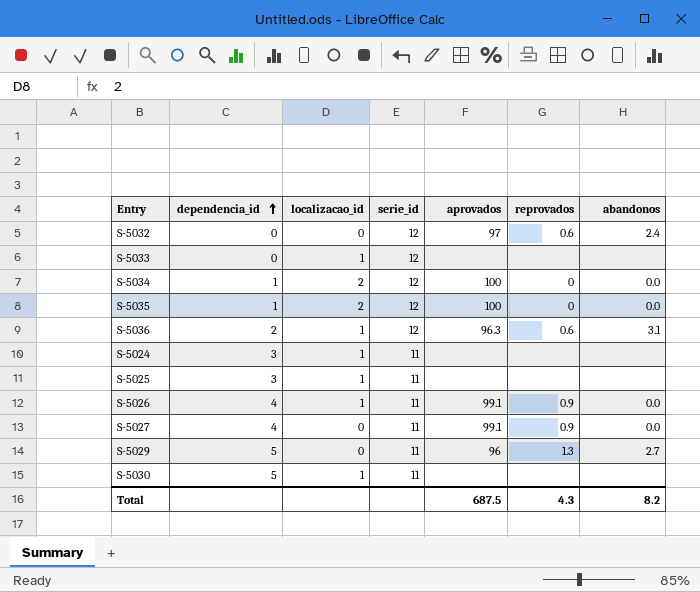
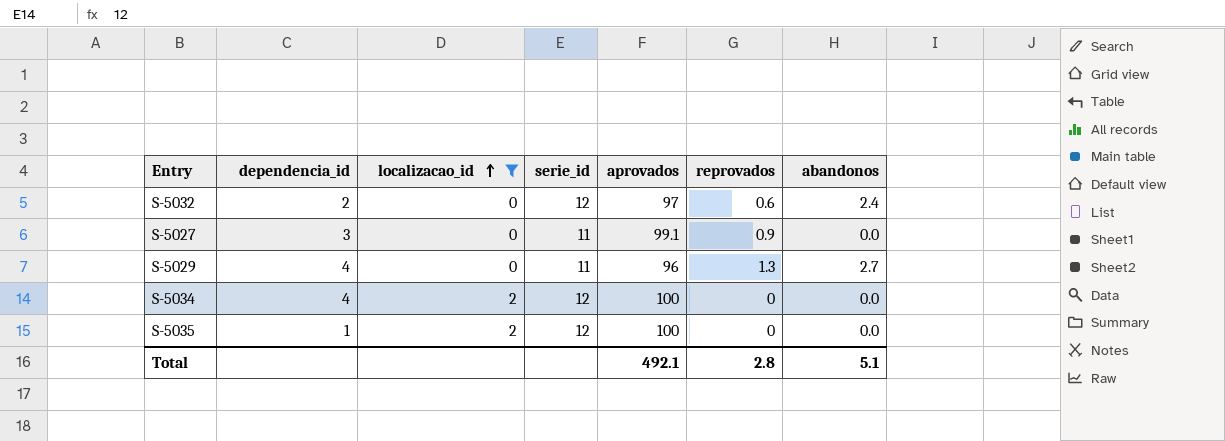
filter: none -> localizacao_id != 1
row order: dependencia_id ascending -> localizacao_id ascending
S-5032 | dependencia_id: 0 -> 2
S-5027 | dependencia_id: 4 -> 3
S-5029 | dependencia_id: 5 -> 4
S-5034 | dependencia_id: 1 -> 4
Total | aprovados: 687.5 -> 492.1
Total | reprovados: 4.3 -> 2.8
Total | abandonos: 8.2 -> 5.1

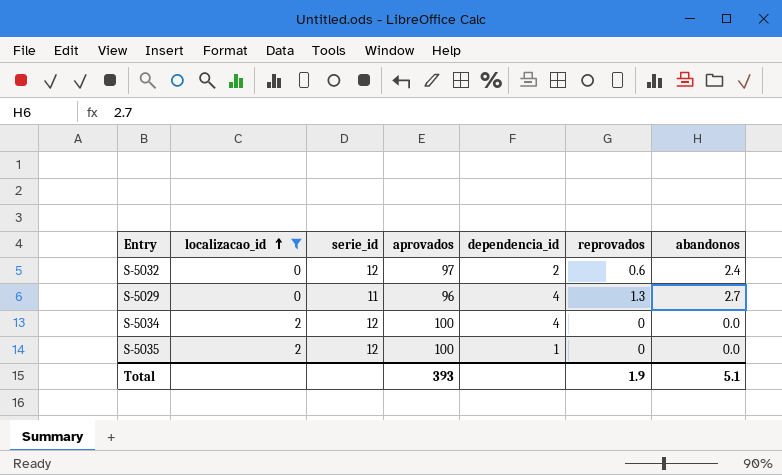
column dependencia_id | position: 2 -> 5
row S-5027: 3 | 0 | 11 | 99.1 | 0.9 | 0.0 -> none
Total | aprovados: 492.1 -> 393
Total | reprovados: 2.8 -> 1.9

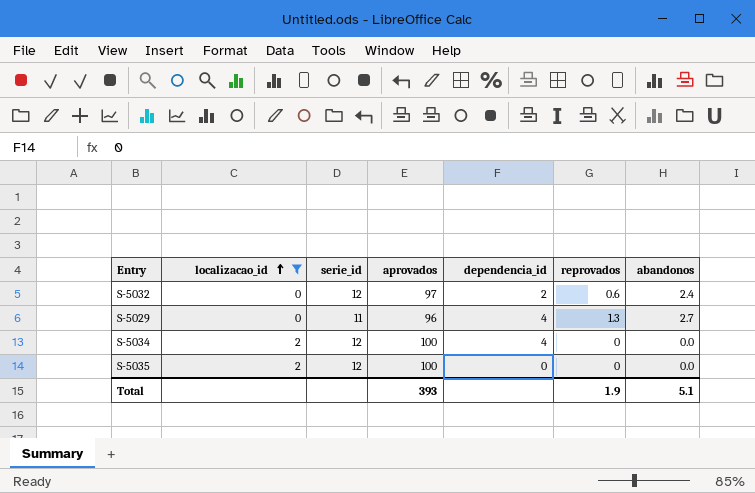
S-5035 | dependencia_id: 1 -> 0

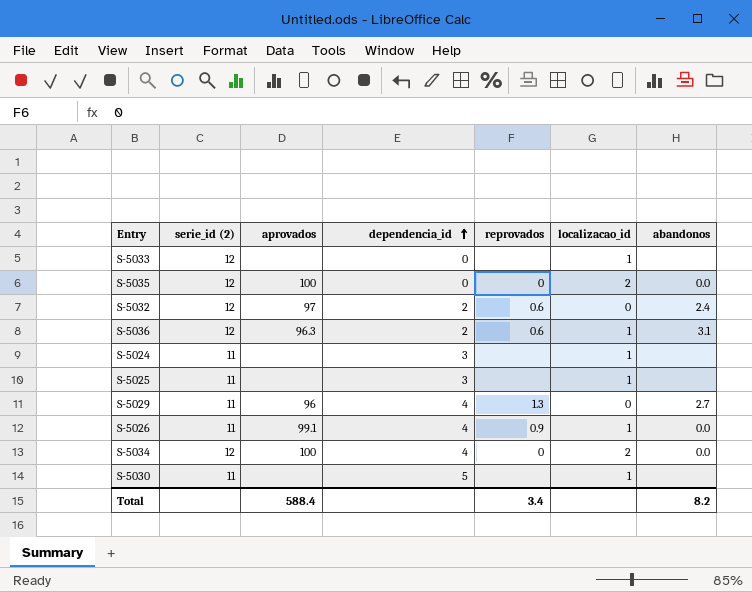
filter: localizacao_id != 1 -> none
row order: localizacao_id ascending -> dependencia_id ascending
column name: serie_id -> serie_id (2)
column localizacao_id | position: 2 -> 6
Total | aprovados: 393 -> 588.4
Total | reprovados: 1.9 -> 3.4
Total | abandonos: 5.1 -> 8.2

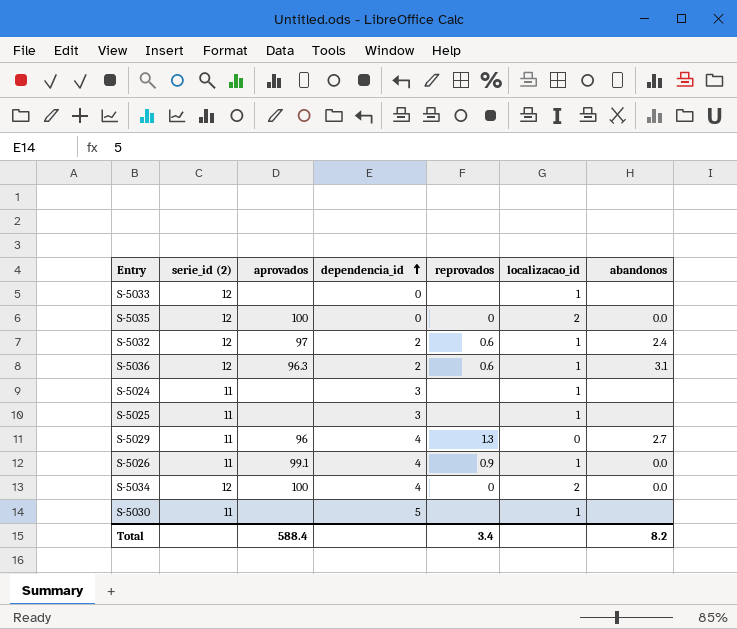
S-5032 | localizacao_id: 0 -> 1

